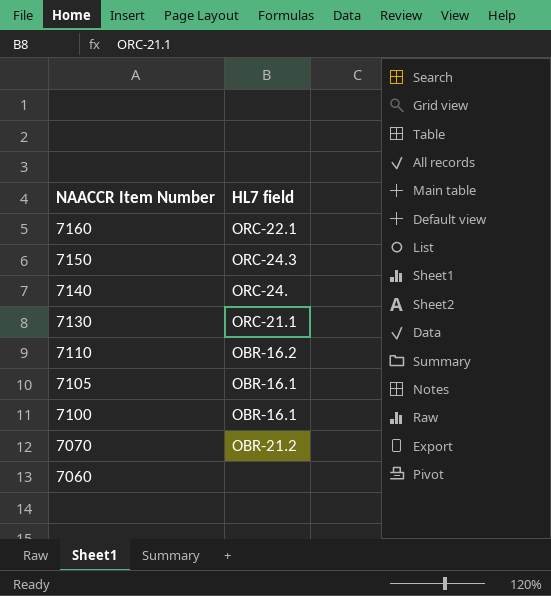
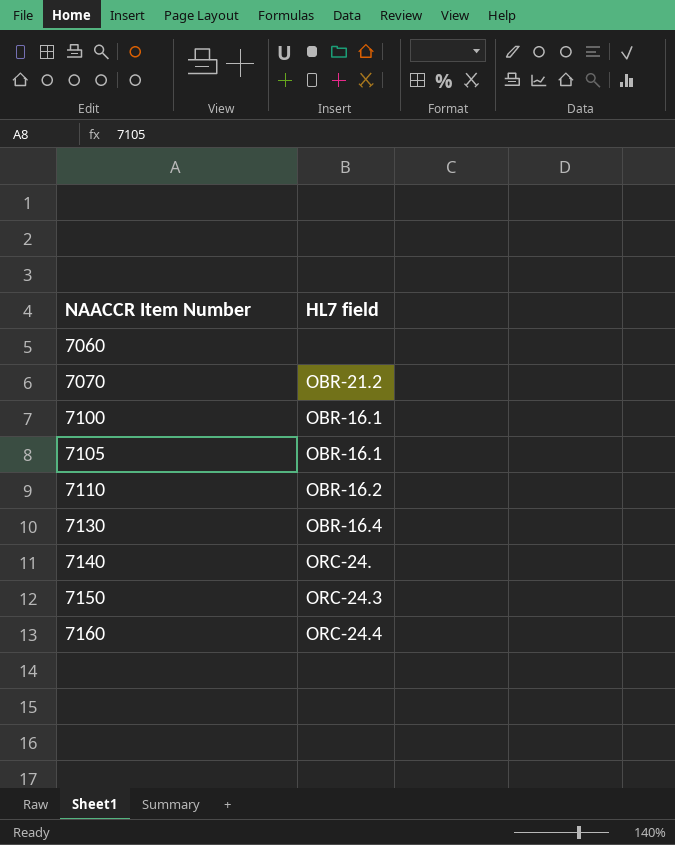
row order: NAACCR Item Number descending -> NAACCR Item Number ascending
7130 | HL7 field: ORC-21.1 -> OBR-16.4
7160 | HL7 field: ORC-22.1 -> ORC-24.4

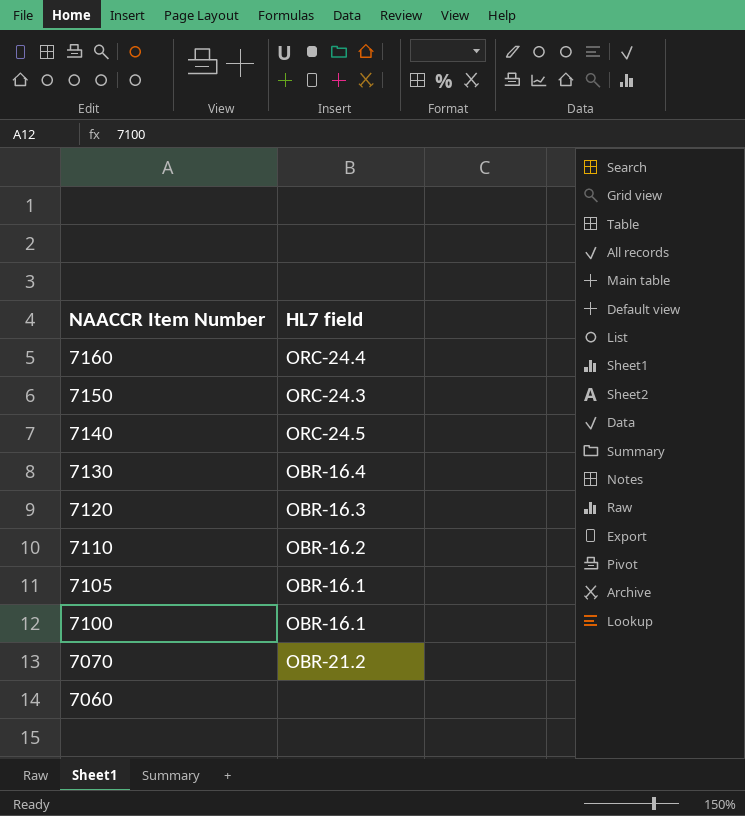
row order: NAACCR Item Number ascending -> NAACCR Item Number descending
7140 | HL7 field: ORC-24. -> ORC-24.5
row 7120: none -> OBR-16.3

